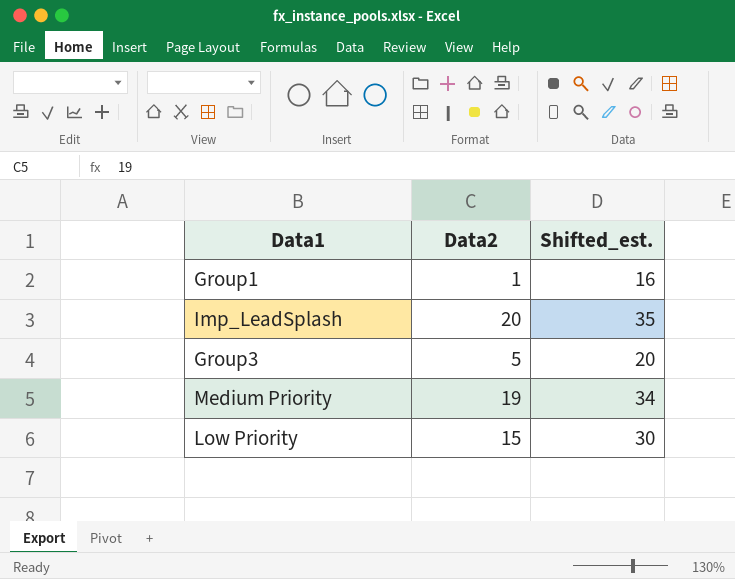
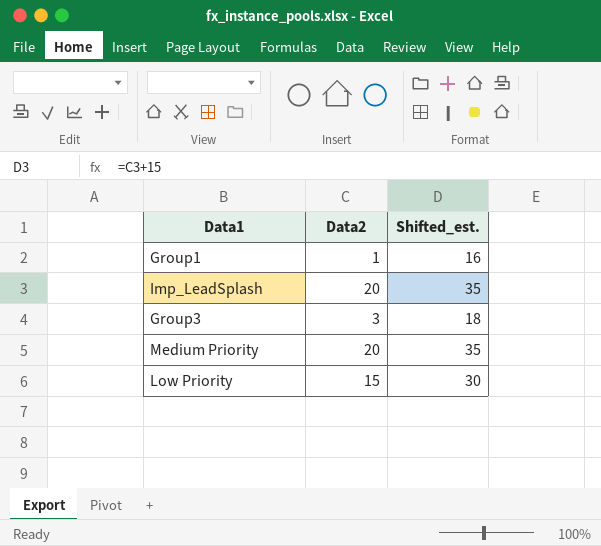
Group3 | Data2: 5 -> 3
Group3 | Shifted_est.: 20 -> 18
Medium Priority | Data2: 19 -> 20
Medium Priority | Shifted_est.: 34 -> 35

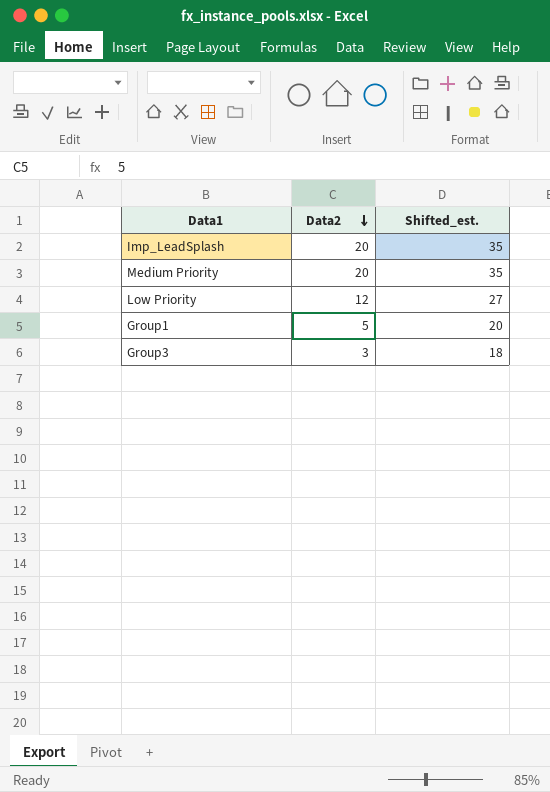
row order: none -> Data2 descending
Low Priority | Data2: 15 -> 12
Low Priority | Shifted_est.: 30 -> 27
Group1 | Data2: 1 -> 5
Group1 | Shifted_est.: 16 -> 20

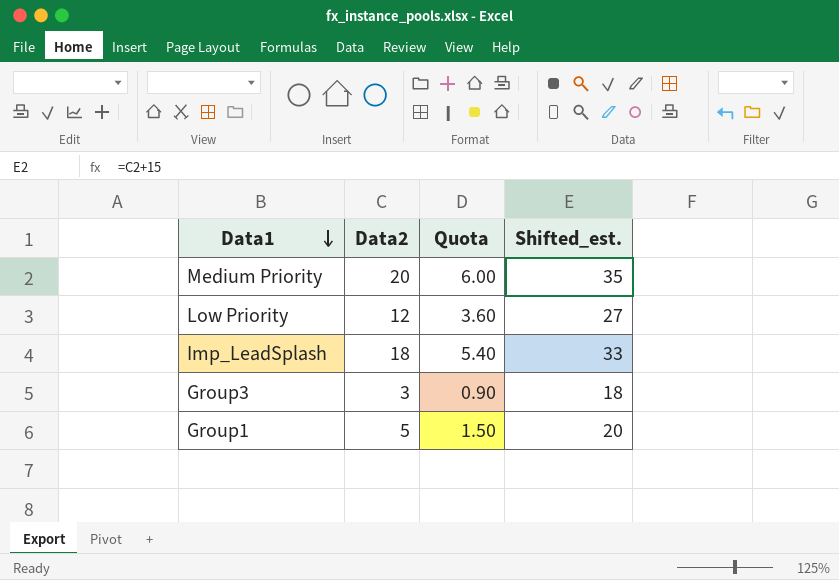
row order: Data2 descending -> Data1 descending
column Quota | formula: none -> [Data2] * 0.3
Imp_LeadSplash | Data2: 20 -> 18
Imp_LeadSplash | Shifted_est.: 35 -> 33

